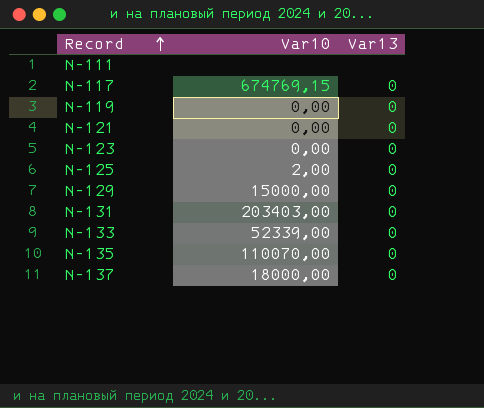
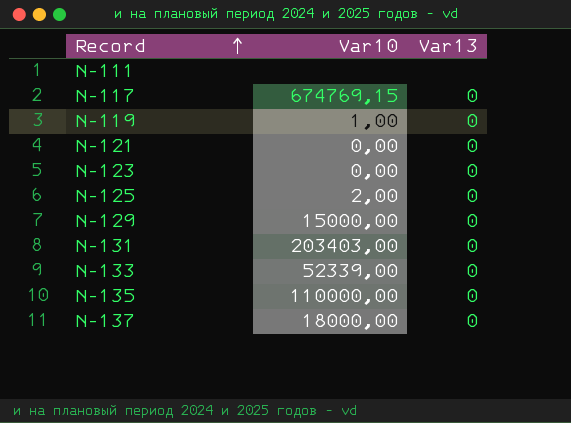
N-119 | Var10: 0,00 -> 1,00
N-135 | Var10: 110070,00 -> 110000,00

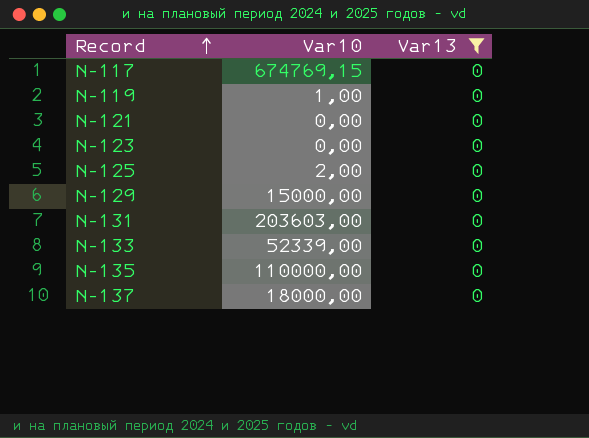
filter: none -> Var13 = 0
N-131 | Var10: 203403,00 -> 203603,00

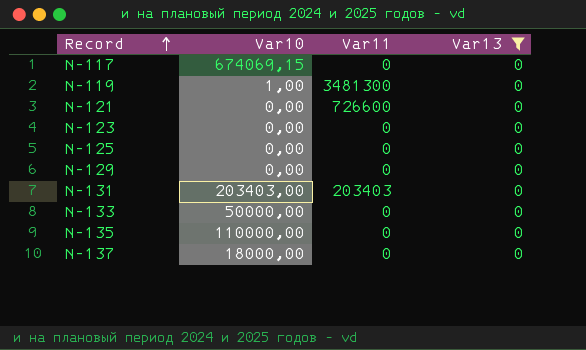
column Var11 | position: none -> 3
N-117 | Var10: 674769,15 -> 674069,15
N-125 | Var10: 2,00 -> 0,00
N-129 | Var10: 15000,00 -> 0,00
N-131 | Var10: 203603,00 -> 203403,00
N-133 | Var10: 52339,00 -> 50000,00

